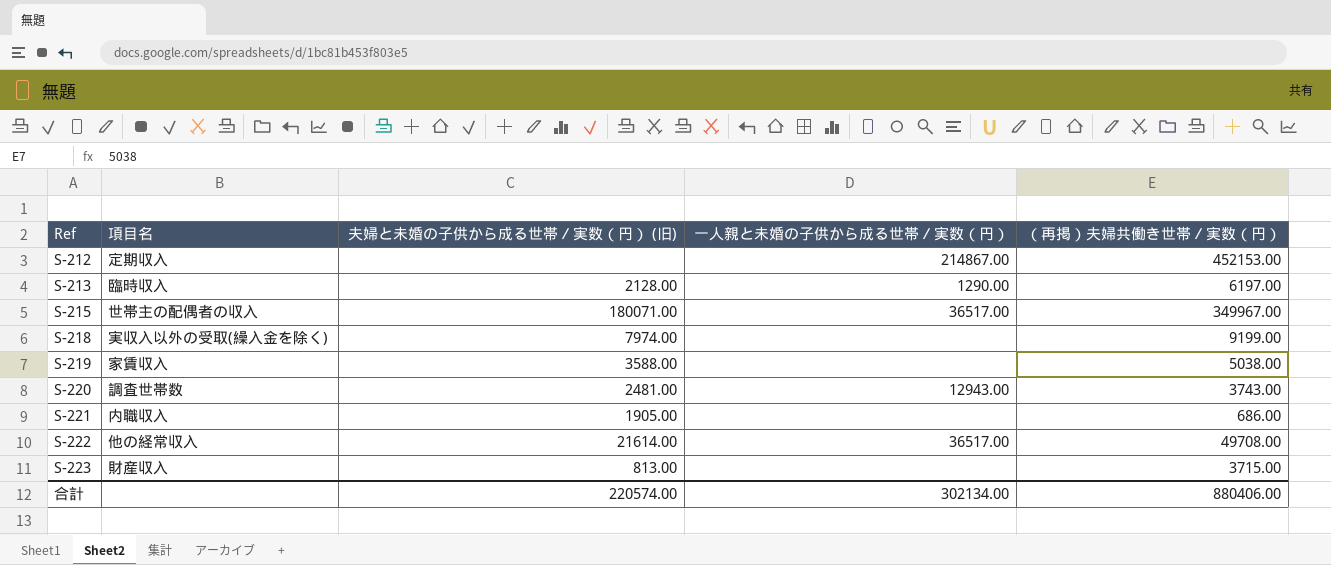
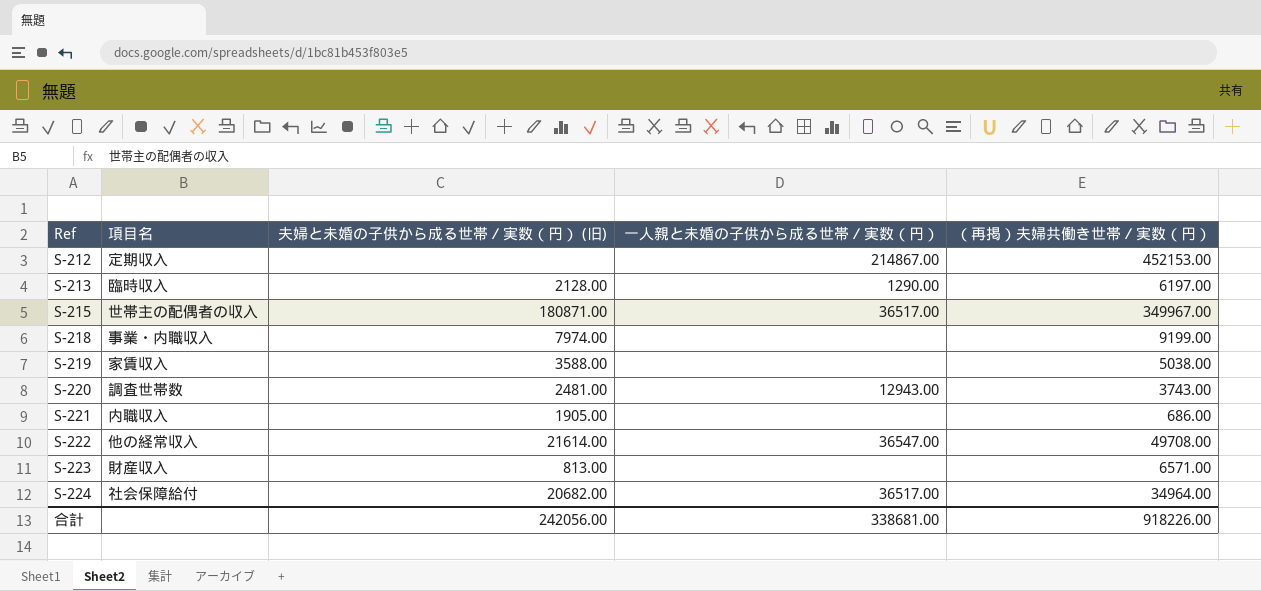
S-215 | 夫婦と未婚の子供から成る世帯／実数（円） (旧): 180071.00 -> 180871.00
S-218 | 項目名: 実収入以外の受取(繰入金を除く) -> 事業・内職収入
S-222 | 一人親と未婚の子供から成る世帯／実数（円）: 36517.00 -> 36547.00
S-223 | （再掲）夫婦共働き世帯／実数（円）: 3715.00 -> 6571.00
row S-224: none -> 社会保障給付 | 20682.00 | 36517.00 | 34964.00
合計 | 夫婦と未婚の子供から成る世帯／実数（円） (旧): 220574.00 -> 242056.00
合計 | 一人親と未婚の子供から成る世帯／実数（円）: 302134.00 -> 338681.00
合計 | （再掲）夫婦共働き世帯／実数（円）: 880406.00 -> 918226.00

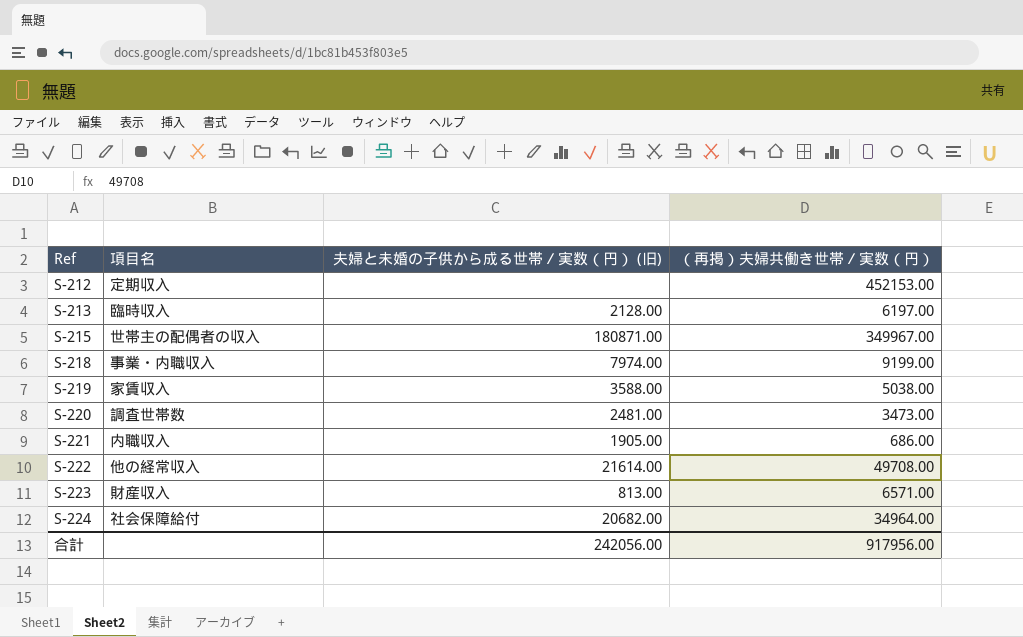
column 一人親と未婚の子供から成る世帯／実数（円） | position: 4 -> none
S-220 | （再掲）夫婦共働き世帯／実数（円）: 3743.00 -> 3473.00
合計 | （再掲）夫婦共働き世帯／実数（円）: 918226.00 -> 917956.00

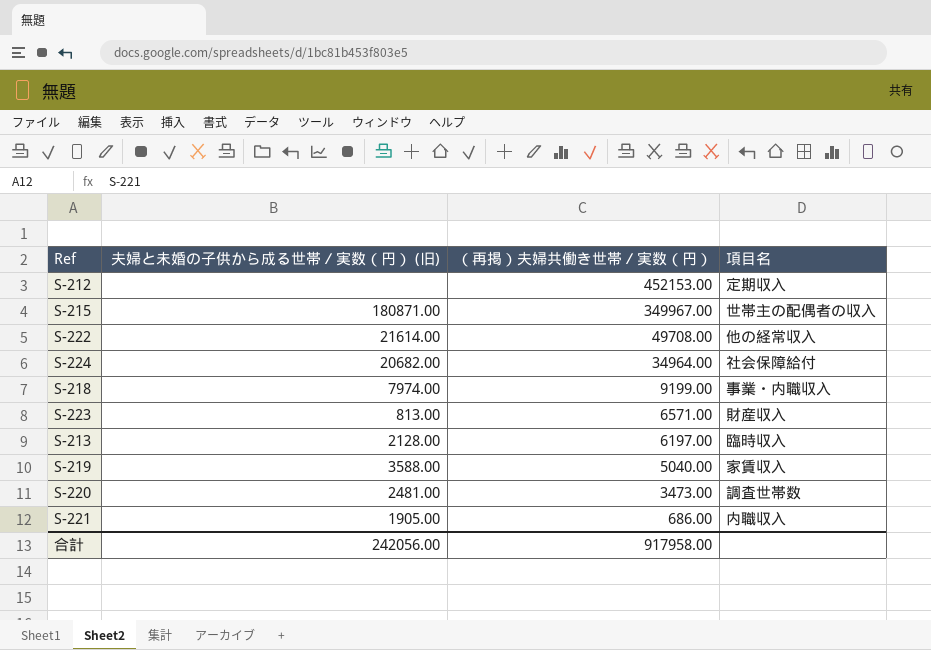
row order: Ref ascending -> （再掲）夫婦共働き世帯／実数（円） descending
column 項目名 | position: 2 -> 4
S-219 | （再掲）夫婦共働き世帯／実数（円）: 5038.00 -> 5040.00
合計 | （再掲）夫婦共働き世帯／実数（円）: 917956.00 -> 917958.00

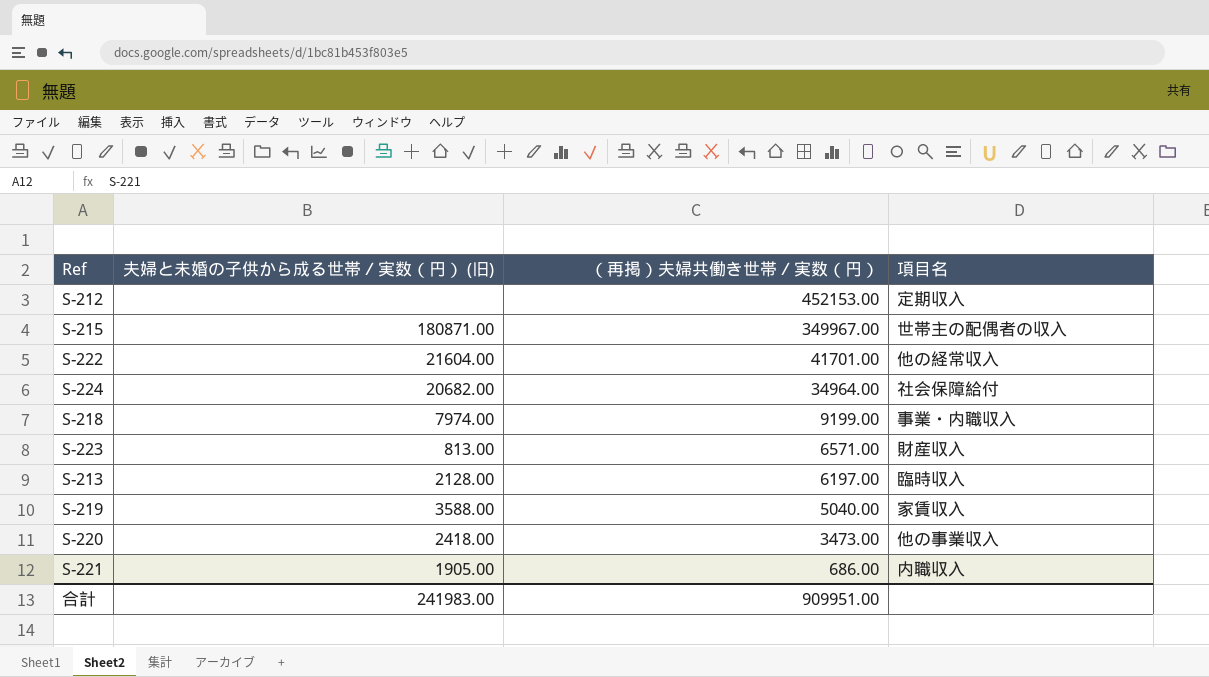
S-222 | 夫婦と未婚の子供から成る世帯／実数（円） (旧): 21614.00 -> 21604.00
S-222 | （再掲）夫婦共働き世帯／実数（円）: 49708.00 -> 41701.00
S-220 | 夫婦と未婚の子供から成る世帯／実数（円） (旧): 2481.00 -> 2418.00
S-220 | 項目名: 調査世帯数 -> 他の事業収入
合計 | 夫婦と未婚の子供から成る世帯／実数（円） (旧): 242056.00 -> 241983.00
合計 | （再掲）夫婦共働き世帯／実数（円）: 917958.00 -> 909951.00

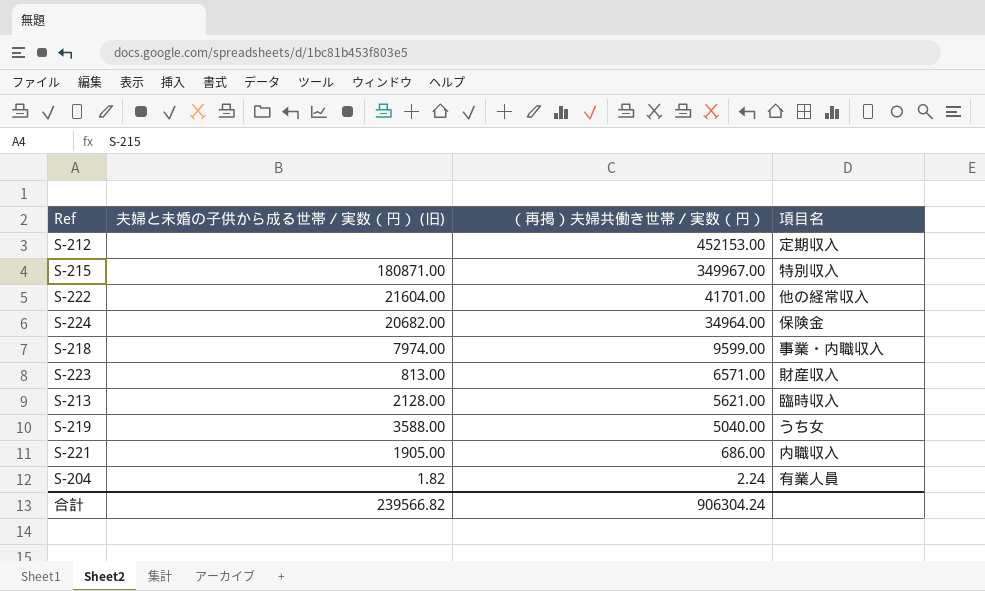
row S-220: 2418.00 | 3473.00 | 他の事業収入 -> none
S-215 | 項目名: 世帯主の配偶者の収入 -> 特別収入
S-224 | 項目名: 社会保障給付 -> 保険金
S-218 | （再掲）夫婦共働き世帯／実数（円）: 9199.00 -> 9599.00
S-213 | （再掲）夫婦共働き世帯／実数（円）: 6197.00 -> 5621.00
S-219 | 項目名: 家賃収入 -> うち女
row S-204: none -> 1.82 | 2.24 | 有業人員
合計 | 夫婦と未婚の子供から成る世帯／実数（円） (旧): 241983.00 -> 239566.82
合計 | （再掲）夫婦共働き世帯／実数（円）: 909951.00 -> 906304.24

